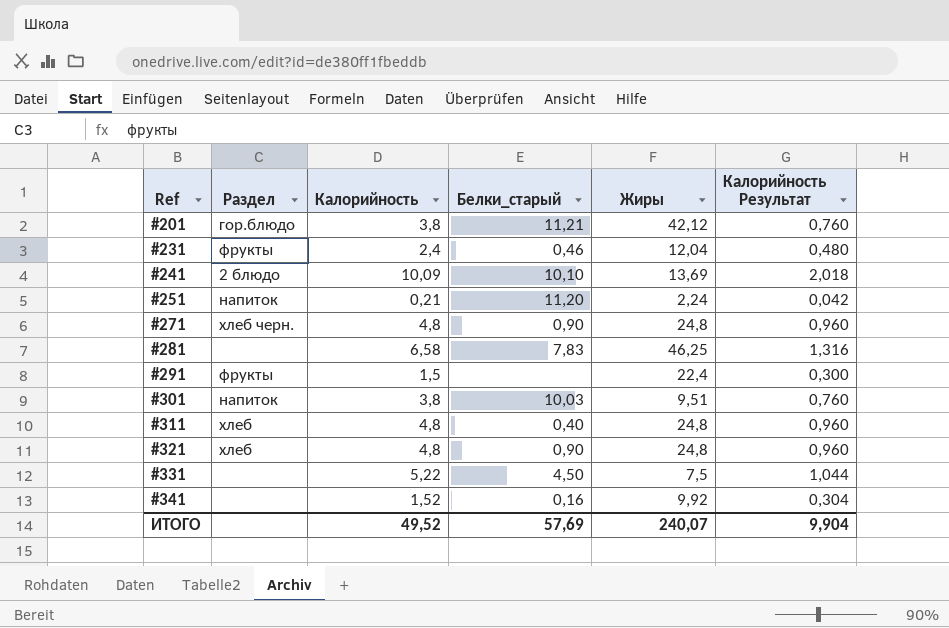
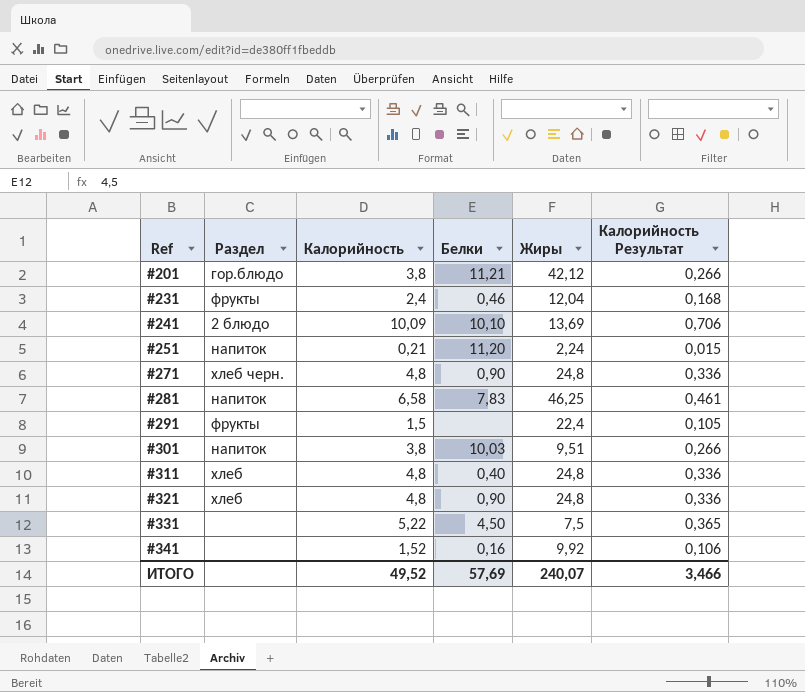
column name: Белки_старый -> Белки
column Калорийность Результат | formula: [Калорийность] * 0,2 -> [Калорийность] * 0,07
#281 | Раздел: none -> напиток
ИТОГО | Калорийность Результат: 9,904 -> 3,466

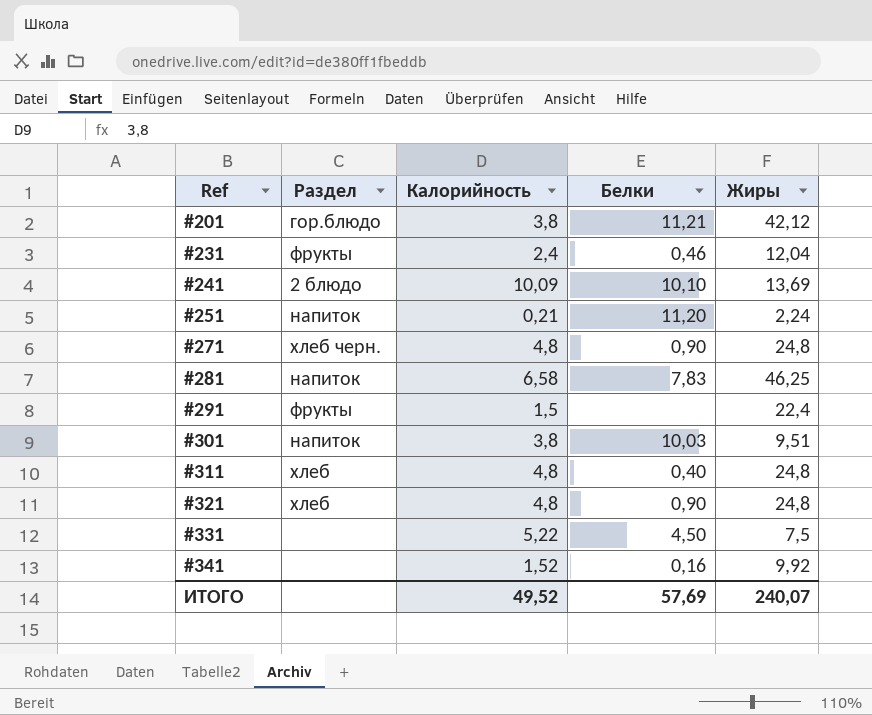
column Калорийность Результат | formula: [Калорийность] * 0,07 -> none

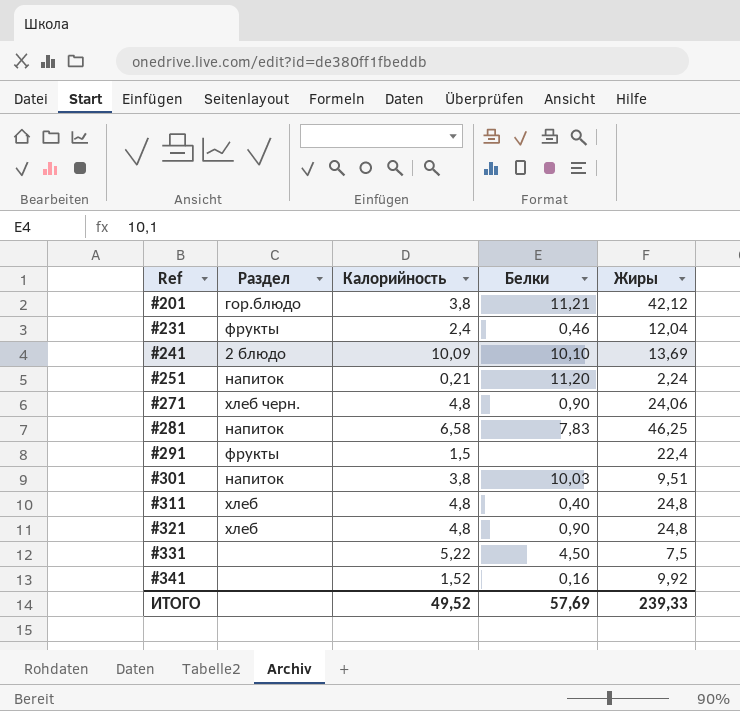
#271 | Жиры: 24,8 -> 24,06
ИТОГО | Жиры: 240,07 -> 239,33

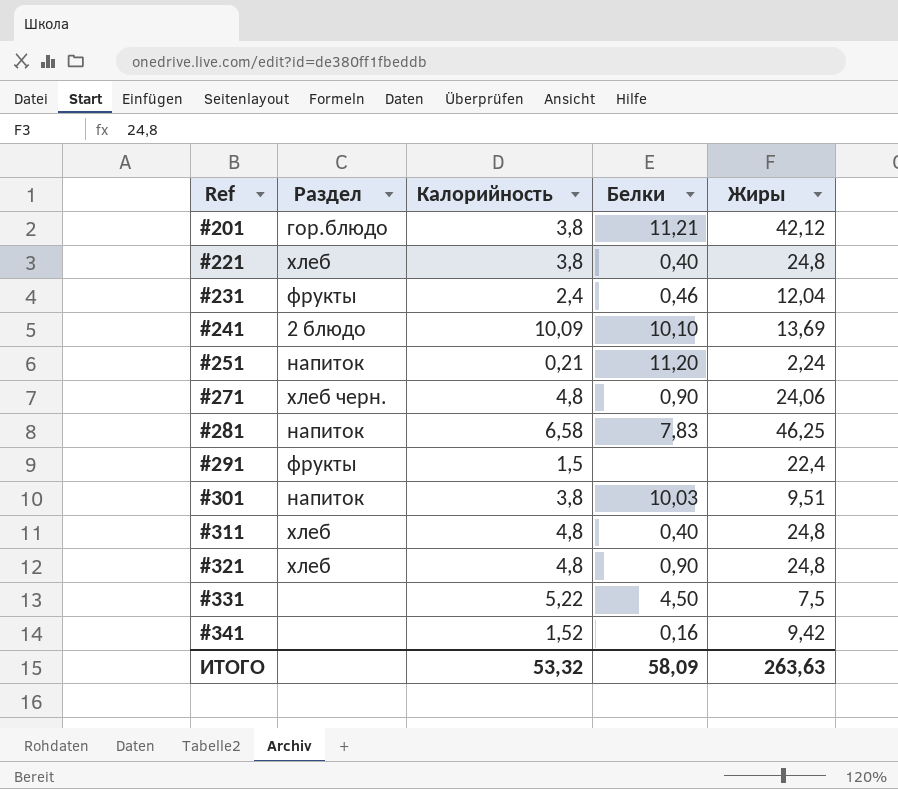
row #221: none -> хлеб | 3,8 | 0,40 | 24,8
#341 | Жиры: 9,92 -> 9,42
ИТОГО | Калорийность: 49,52 -> 53,32
ИТОГО | Белки: 57,69 -> 58,09
ИТОГО | Жиры: 239,33 -> 263,63

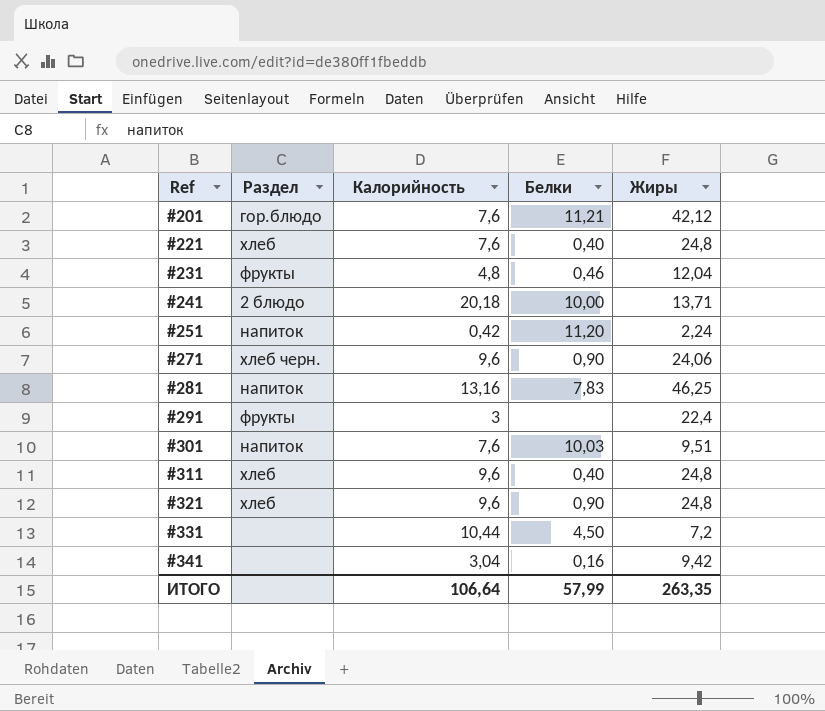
#201 | Калорийность: 3,8 -> 7,6
#221 | Калорийность: 3,8 -> 7,6
#231 | Калорийность: 2,4 -> 4,8
#241 | Калорийность: 10,09 -> 20,18
#241 | Белки: 10,10 -> 10,00
#241 | Жиры: 13,69 -> 13,71
#251 | Калорийность: 0,21 -> 0,42
#271 | Калорийность: 4,8 -> 9,6
#281 | Калорийность: 6,58 -> 13,16
#291 | Калорийность: 1,5 -> 3
#301 | Калорийность: 3,8 -> 7,6
#311 | Калорийность: 4,8 -> 9,6
#321 | Калорийность: 4,8 -> 9,6
#331 | Калорийность: 5,22 -> 10,44
#331 | Жиры: 7,5 -> 7,2
#341 | Калорийность: 1,52 -> 3,04
ИТОГО | Калорийность: 53,32 -> 106,64
ИТОГО | Белки: 58,09 -> 57,99
ИТОГО | Жиры: 263,63 -> 263,35

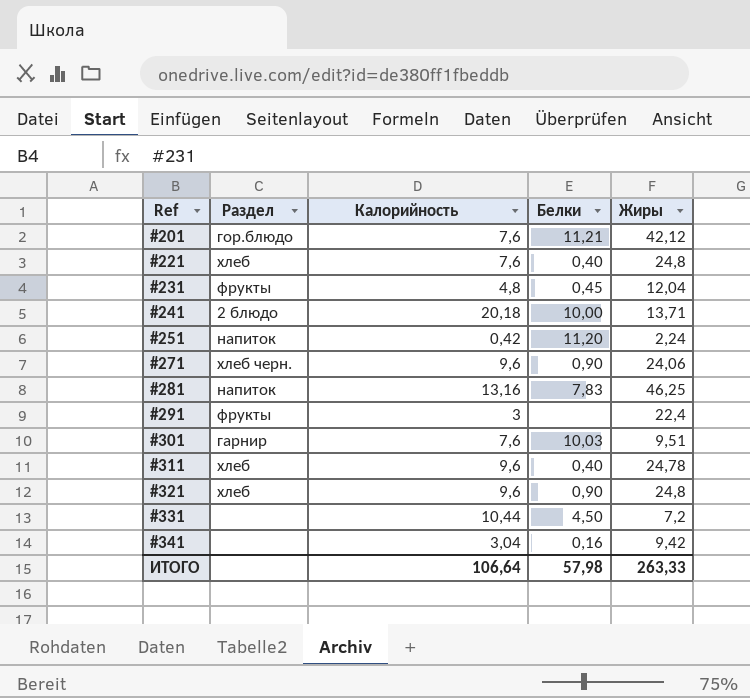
#231 | Белки: 0,46 -> 0,45
#301 | Раздел: напиток -> гарнир
#311 | Жиры: 24,8 -> 24,78
ИТОГО | Белки: 57,99 -> 57,98
ИТОГО | Жиры: 263,35 -> 263,33

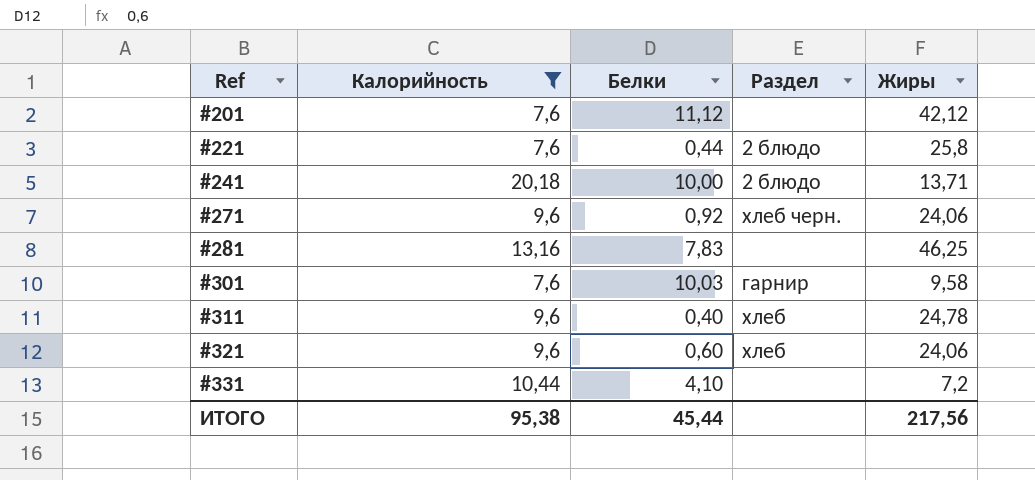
filter: none -> Калорийность >= 7,6
column Раздел | position: 2 -> 4
#201 | Белки: 11,21 -> 11,12
#201 | Раздел: гор.блюдо -> none
#221 | Белки: 0,40 -> 0,44
#221 | Раздел: хлеб -> 2 блюдо
#221 | Жиры: 24,8 -> 25,8
#271 | Белки: 0,90 -> 0,92
#281 | Раздел: напиток -> none
#301 | Жиры: 9,51 -> 9,58
#321 | Белки: 0,90 -> 0,60
#321 | Жиры: 24,8 -> 24,06
#331 | Белки: 4,50 -> 4,10
ИТОГО | Калорийность: 106,64 -> 95,38
ИТОГО | Белки: 57,98 -> 45,44
ИТОГО | Жиры: 263,33 -> 217,56

